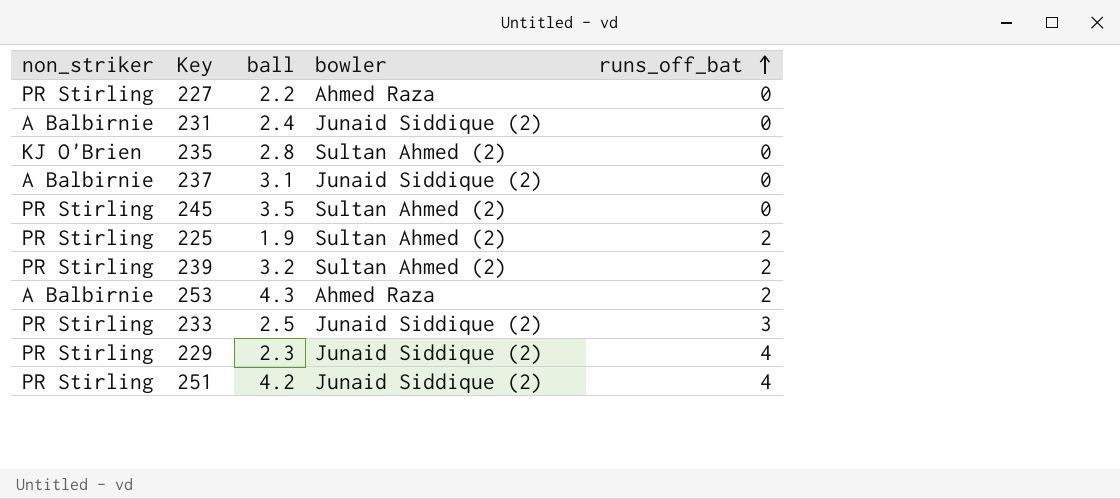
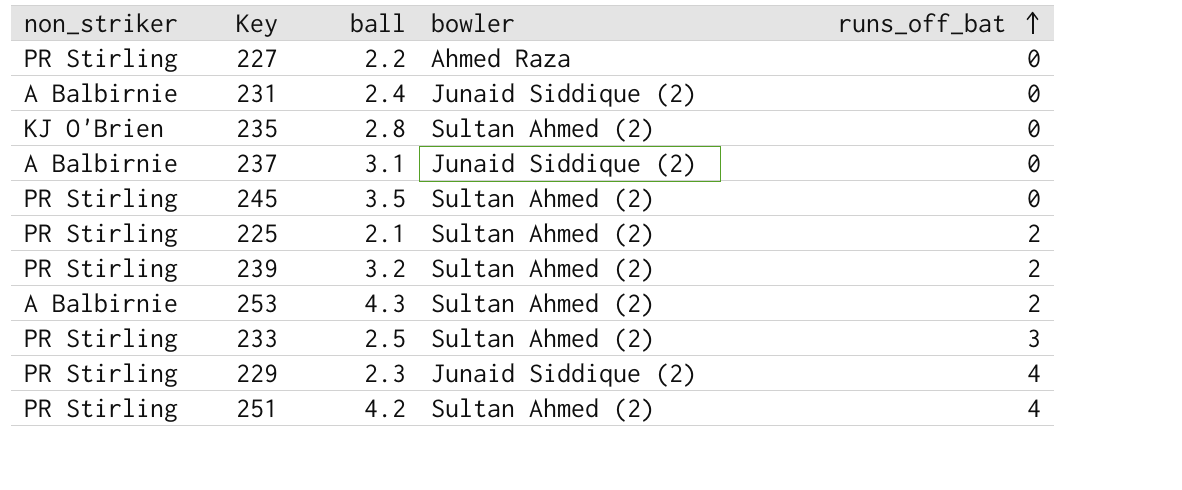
225 | ball: 1.9 -> 2.1
253 | bowler: Ahmed Raza -> Sultan Ahmed (2)
233 | bowler: Junaid Siddique (2) -> Sultan Ahmed (2)
251 | bowler: Junaid Siddique (2) -> Sultan Ahmed (2)

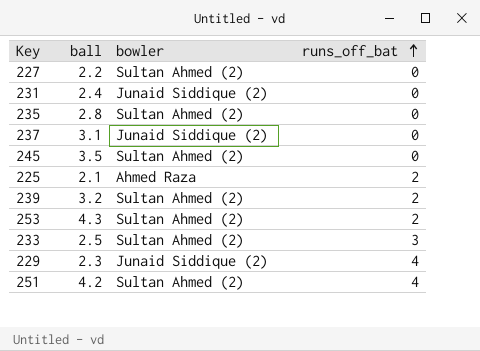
column non_striker | position: 1 -> none
227 | bowler: Ahmed Raza -> Sultan Ahmed (2)
225 | bowler: Sultan Ahmed (2) -> Ahmed Raza

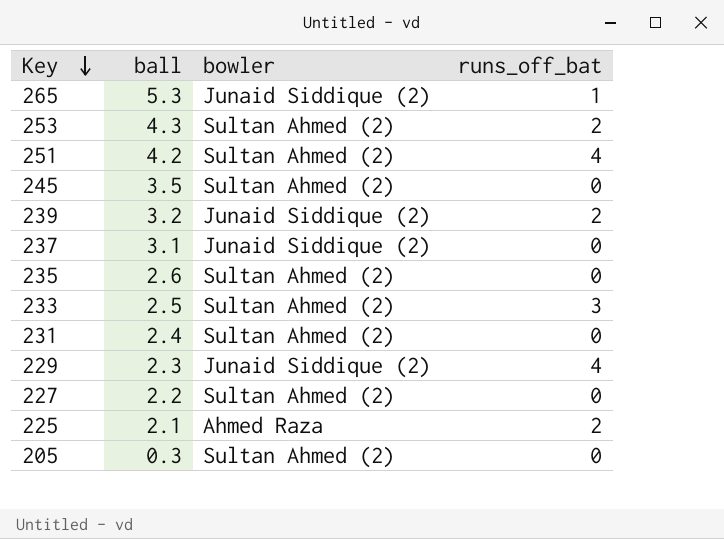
row order: runs_off_bat ascending -> Key descending
row 265: none -> 5.3 | Junaid Siddique (2) | 1
239 | bowler: Sultan Ahmed (2) -> Junaid Siddique (2)
235 | ball: 2.8 -> 2.6
231 | bowler: Junaid Siddique (2) -> Sultan Ahmed (2)
row 205: none -> 0.3 | Sultan Ahmed (2) | 0

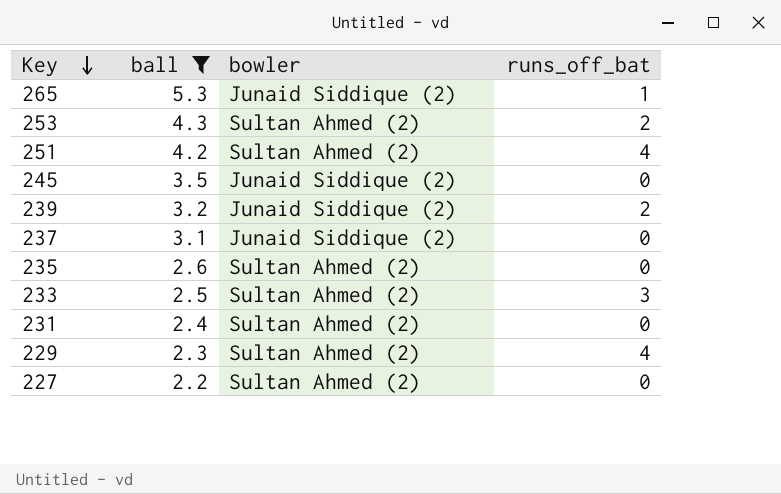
filter: none -> ball >= 2.2
245 | bowler: Sultan Ahmed (2) -> Junaid Siddique (2)
229 | bowler: Junaid Siddique (2) -> Sultan Ahmed (2)

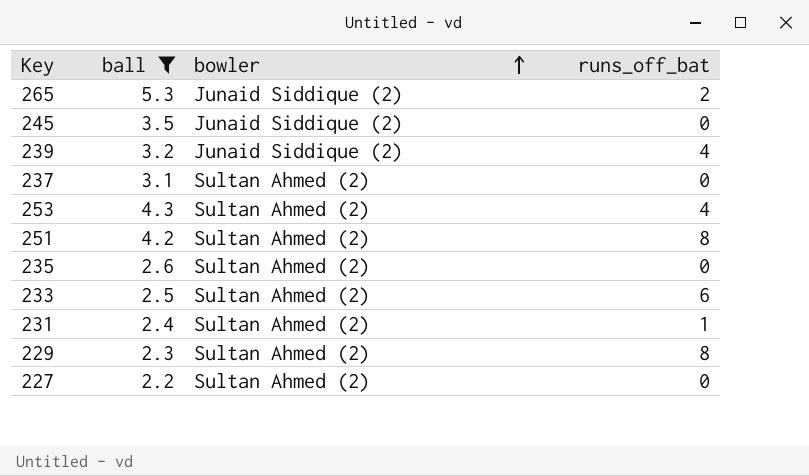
row order: Key descending -> bowler ascending
265 | runs_off_bat: 1 -> 2
239 | runs_off_bat: 2 -> 4
237 | bowler: Junaid Siddique (2) -> Sultan Ahmed (2)
253 | runs_off_bat: 2 -> 4
251 | runs_off_bat: 4 -> 8
233 | runs_off_bat: 3 -> 6
231 | runs_off_bat: 0 -> 1
229 | runs_off_bat: 4 -> 8

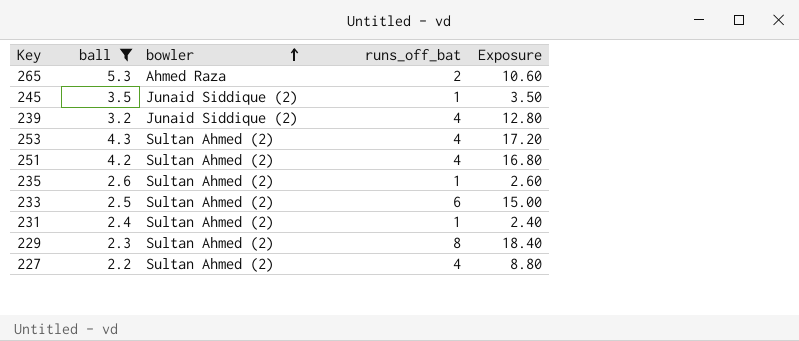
column Exposure | formula: none -> [ball] * [runs_off_bat]
row 237: 3.1 | Sultan Ahmed (2) | 0 -> none
265 | bowler: Junaid Siddique (2) -> Ahmed Raza
245 | runs_off_bat: 0 -> 1
251 | runs_off_bat: 8 -> 4
235 | runs_off_bat: 0 -> 1
227 | runs_off_bat: 0 -> 4

